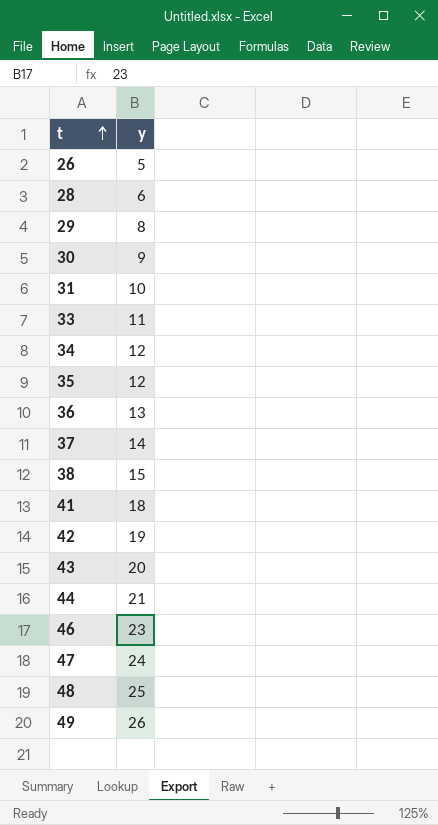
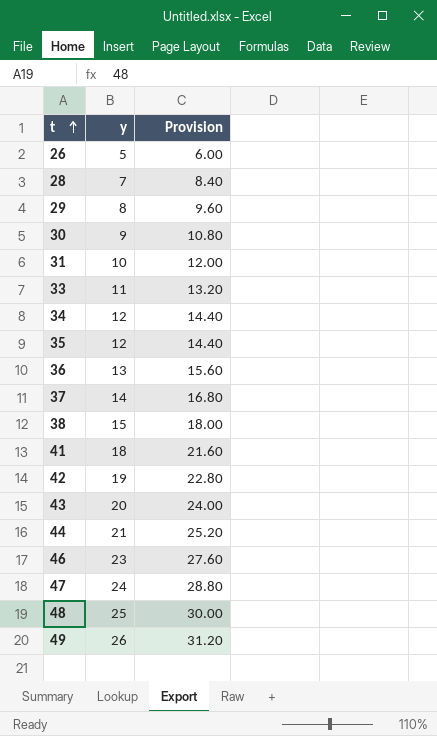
column Provision | formula: none -> [y] * 1.2
28 | y: 6 -> 7

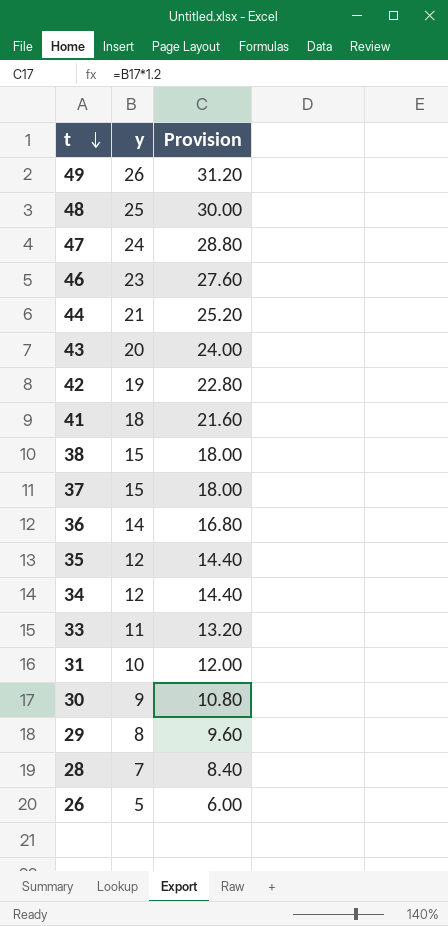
row order: t ascending -> t descending
37 | y: 14 -> 15
37 | Provision: 16.80 -> 18.00
36 | y: 13 -> 14
36 | Provision: 15.60 -> 16.80

